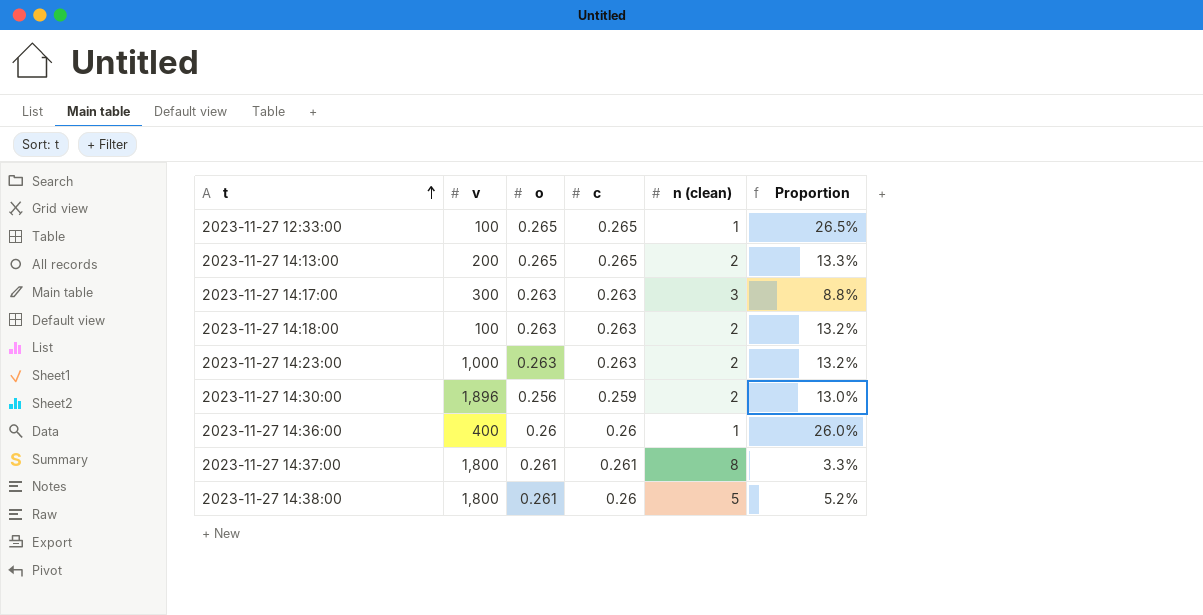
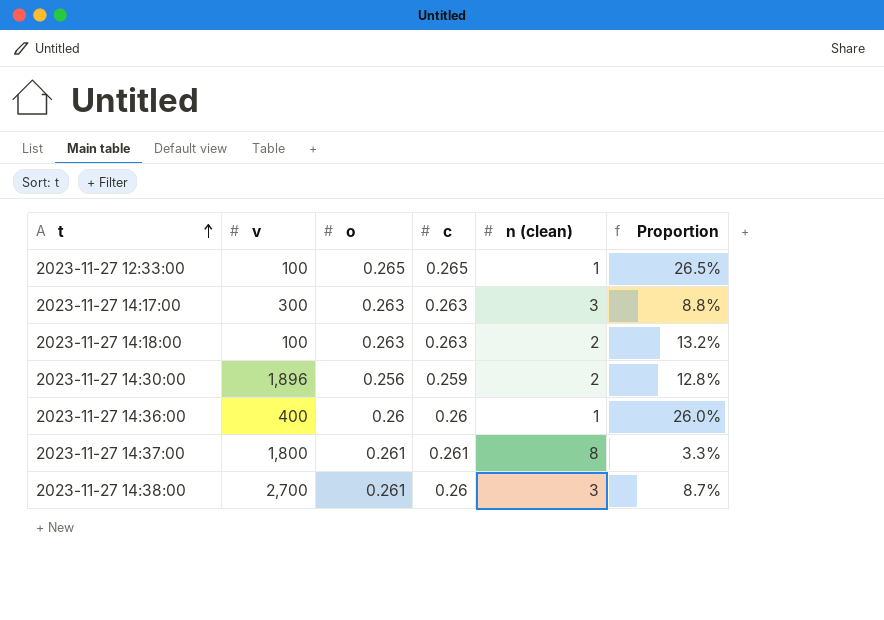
column Proportion | formula: [c] / [n (clean)] -> [o] / [n (clean)]
row 2023-11-27 14:13:00: 200 | 0.265 | 0.265 | 2 | 13.3% -> none
row 2023-11-27 14:23:00: 1,000 | 0.263 | 0.263 | 2 | 13.2% -> none
2023-11-27 14:38:00 | v: 1,800 -> 2,700
2023-11-27 14:38:00 | n (clean): 5 -> 3

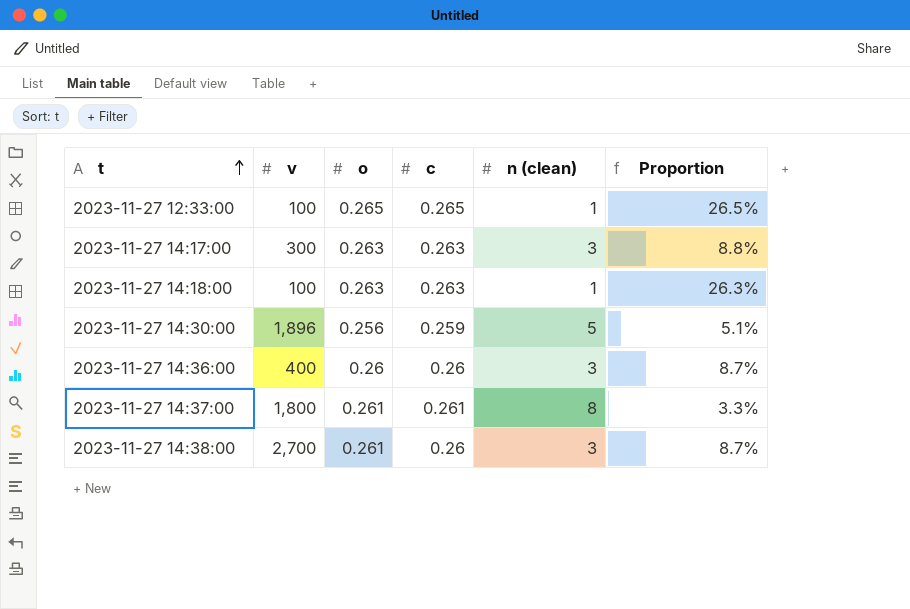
2023-11-27 14:18:00 | n (clean): 2 -> 1
2023-11-27 14:18:00 | Proportion: 13.2% -> 26.3%
2023-11-27 14:30:00 | n (clean): 2 -> 5
2023-11-27 14:30:00 | Proportion: 12.8% -> 5.1%
2023-11-27 14:36:00 | n (clean): 1 -> 3
2023-11-27 14:36:00 | Proportion: 26.0% -> 8.7%

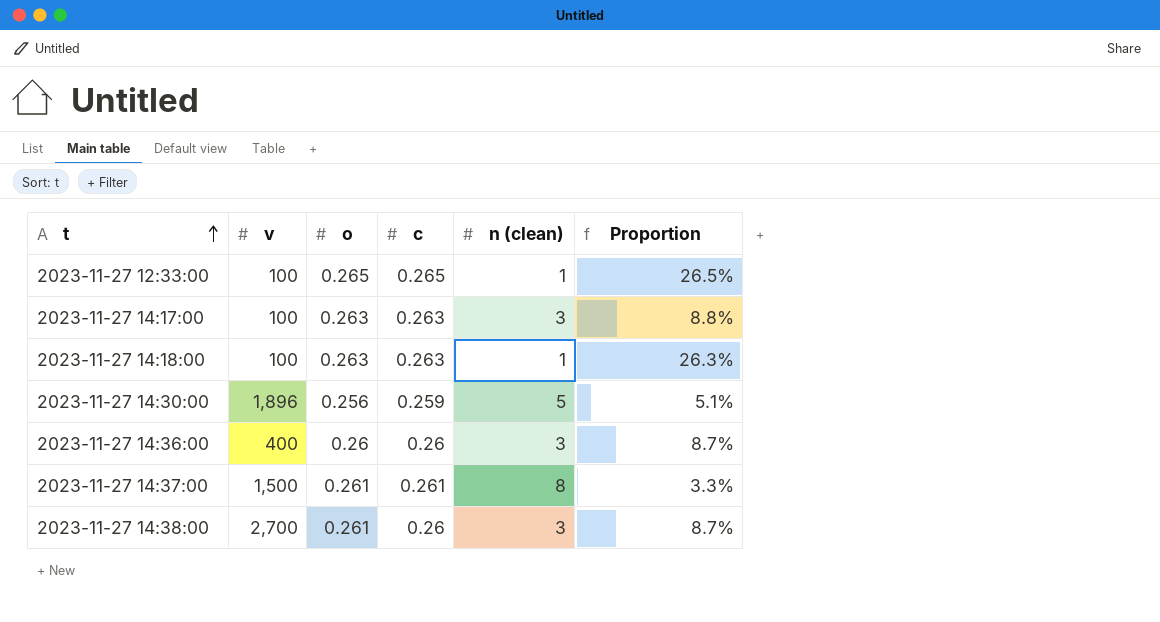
2023-11-27 14:17:00 | v: 300 -> 100
2023-11-27 14:37:00 | v: 1,800 -> 1,500

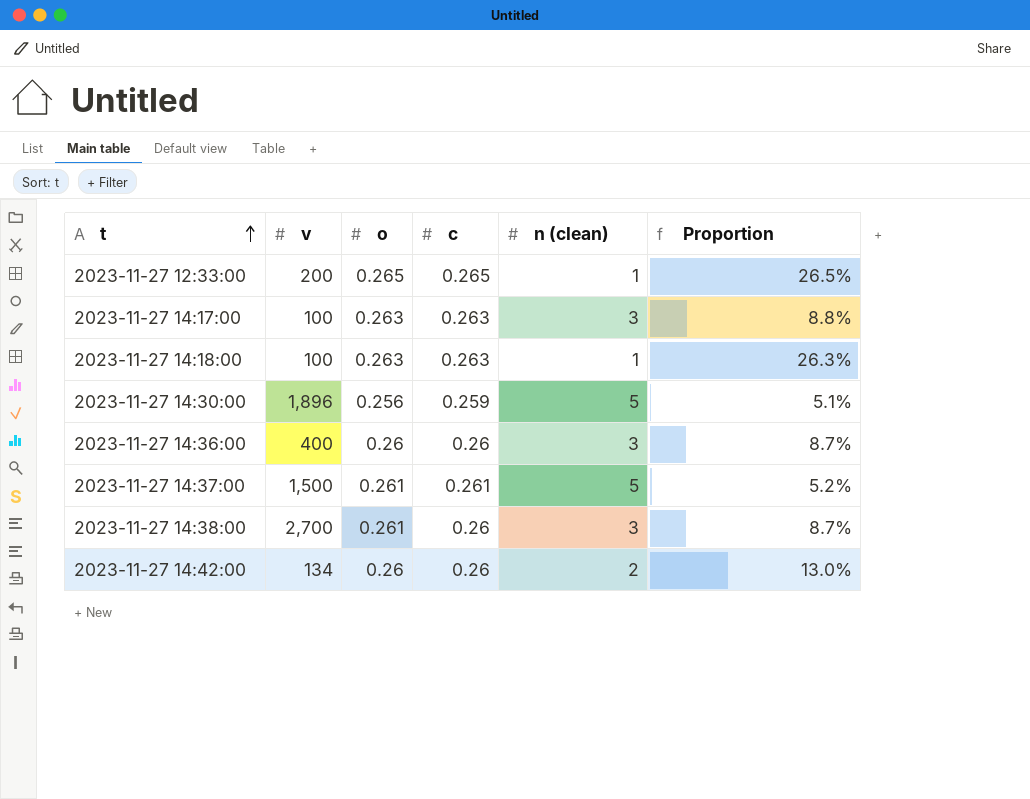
2023-11-27 12:33:00 | v: 100 -> 200
2023-11-27 14:37:00 | n (clean): 8 -> 5
2023-11-27 14:37:00 | Proportion: 3.3% -> 5.2%
row 2023-11-27 14:42:00: none -> 134 | 0.26 | 0.26 | 2 | 13.0%

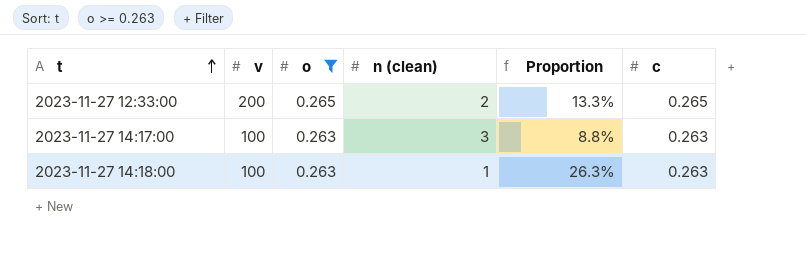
filter: none -> o >= 0.263
column c | position: 4 -> 6
2023-11-27 12:33:00 | n (clean): 1 -> 2
2023-11-27 12:33:00 | Proportion: 26.5% -> 13.3%

